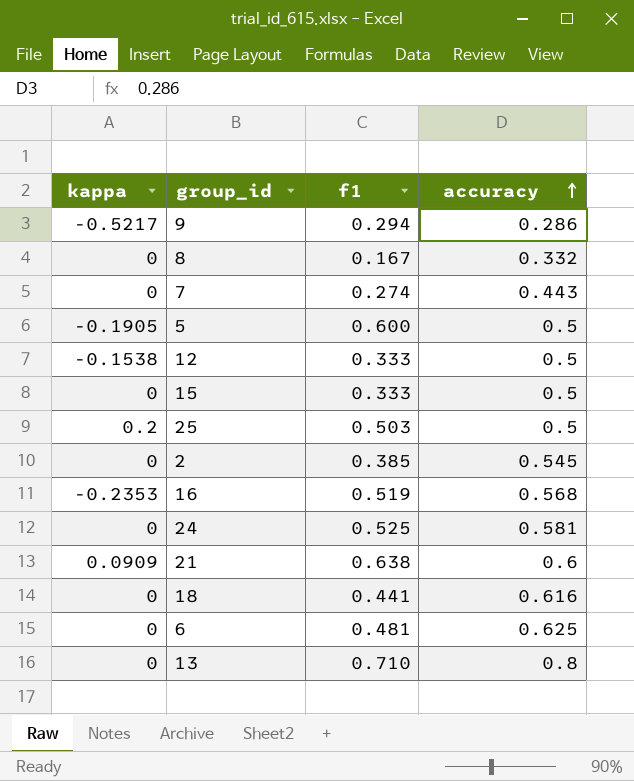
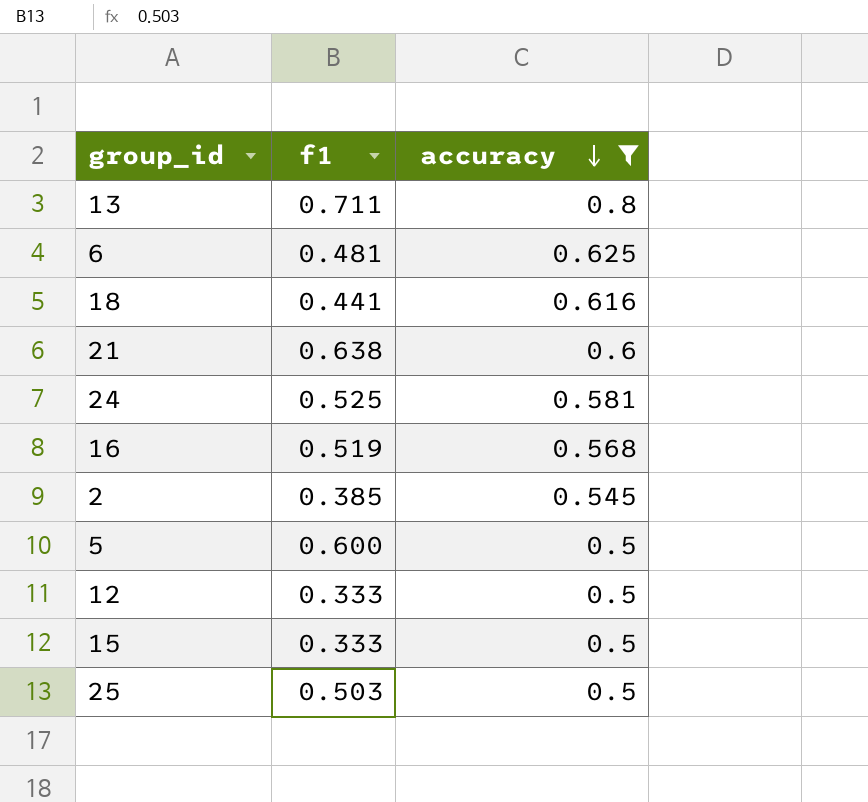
filter: none -> accuracy >= 0.5
row order: accuracy ascending -> accuracy descending
column kappa | position: 1 -> none
13 | f1: 0.710 -> 0.711

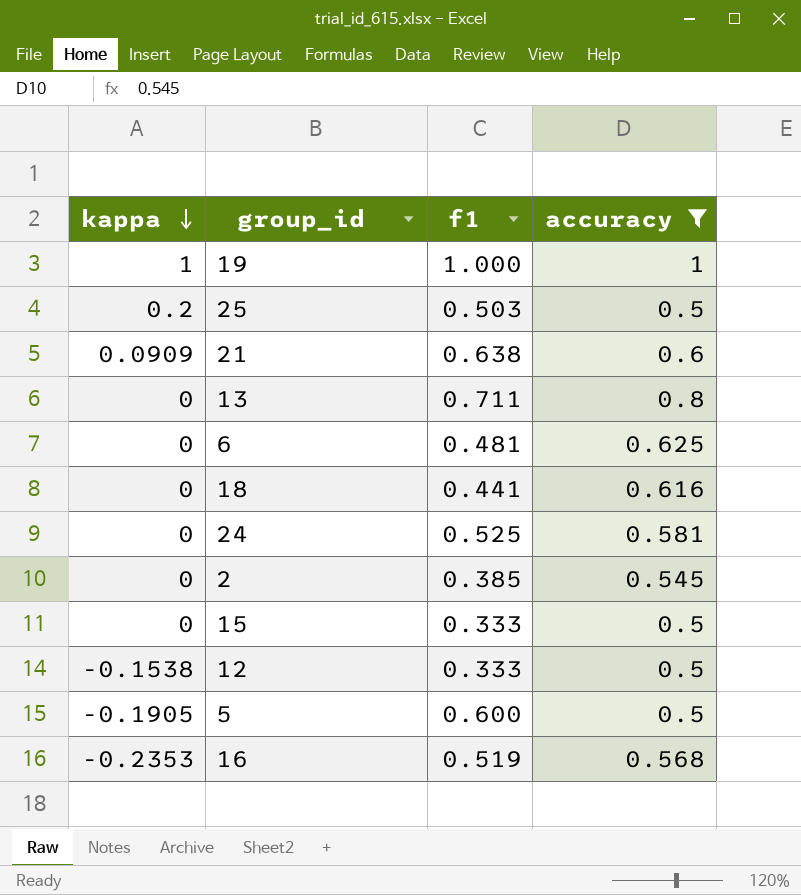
row order: accuracy descending -> kappa descending
column kappa | position: none -> 1
row 19: none -> 1 | 1.000 | 1

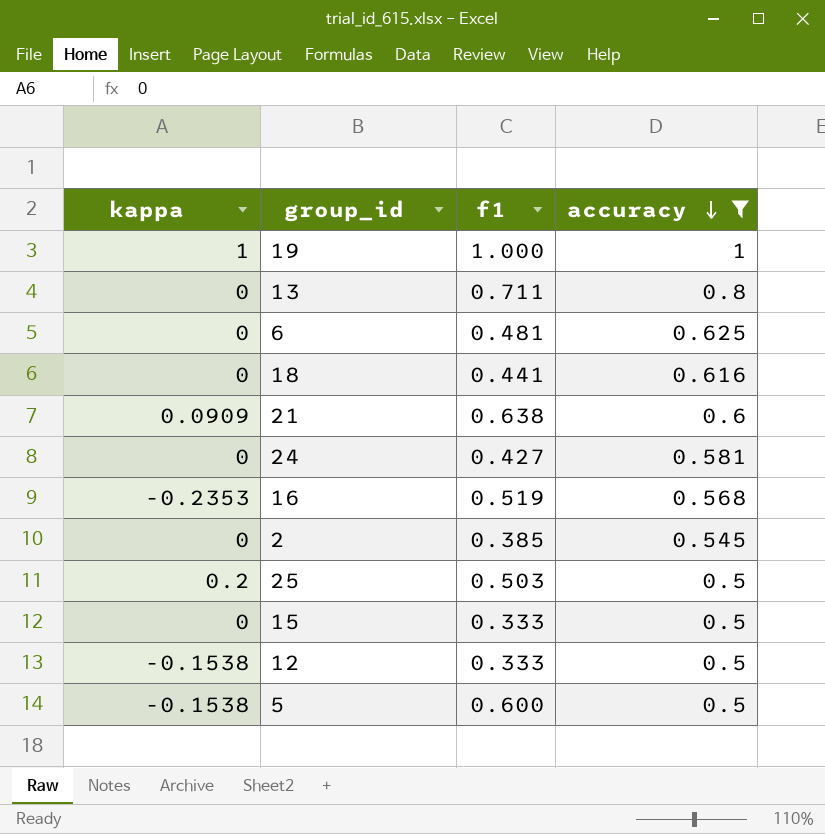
row order: kappa descending -> accuracy descending
24 | f1: 0.525 -> 0.427
5 | kappa: -0.1905 -> -0.1538

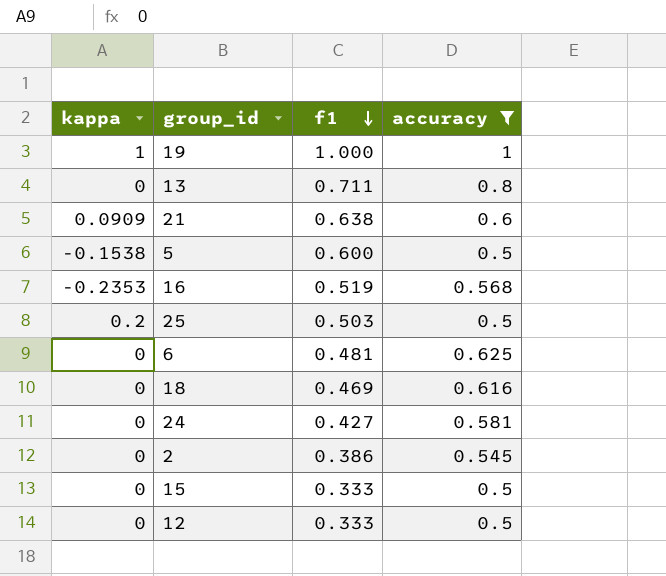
row order: accuracy descending -> f1 descending
18 | f1: 0.441 -> 0.469
2 | f1: 0.385 -> 0.386
12 | kappa: -0.1538 -> 0

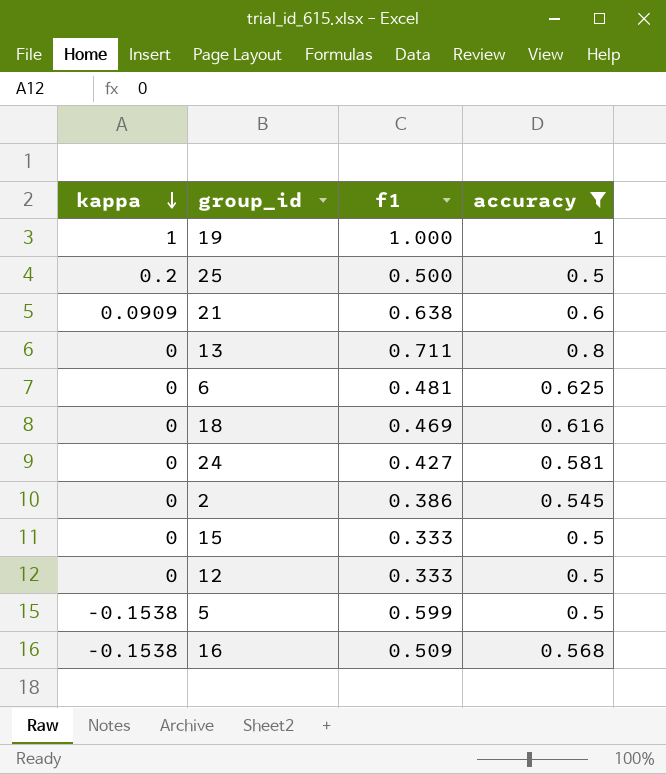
row order: f1 descending -> kappa descending
25 | f1: 0.503 -> 0.500
5 | f1: 0.600 -> 0.599
16 | kappa: -0.2353 -> -0.1538
16 | f1: 0.519 -> 0.509

